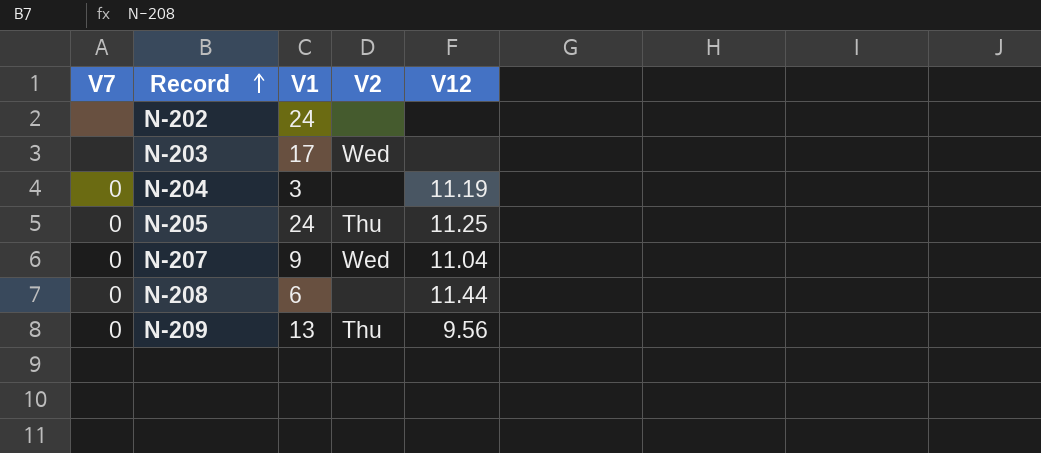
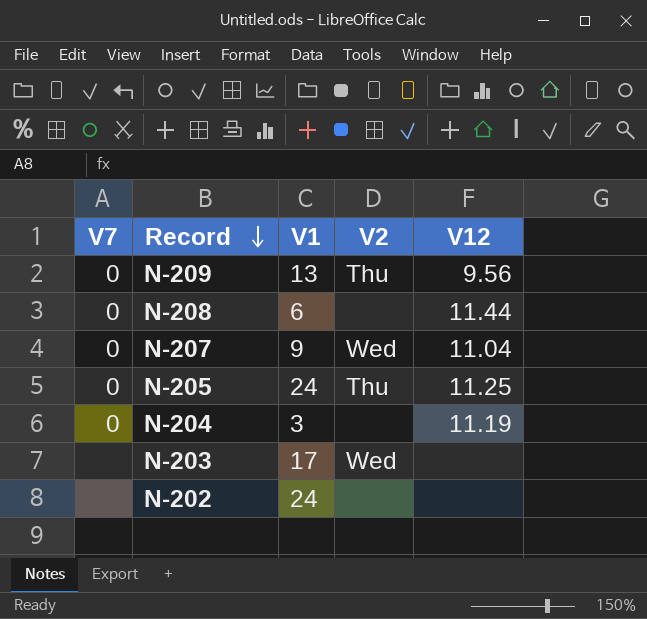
row order: Record ascending -> Record descending

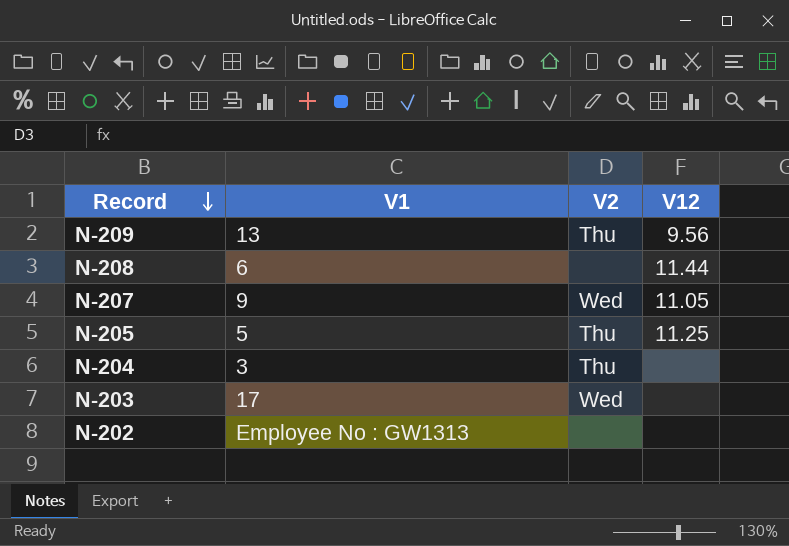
column V7 | position: 1 -> none
N-207 | V12: 11.04 -> 11.05
N-205 | V1: 24 -> 5
N-204 | V2: none -> Thu
N-204 | V12: 11.19 -> none
N-202 | V1: 24 -> Employee No : GW1313

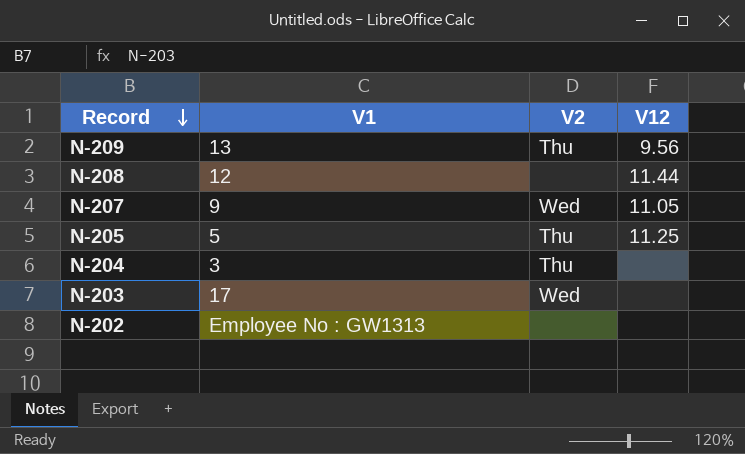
N-208 | V1: 6 -> 12

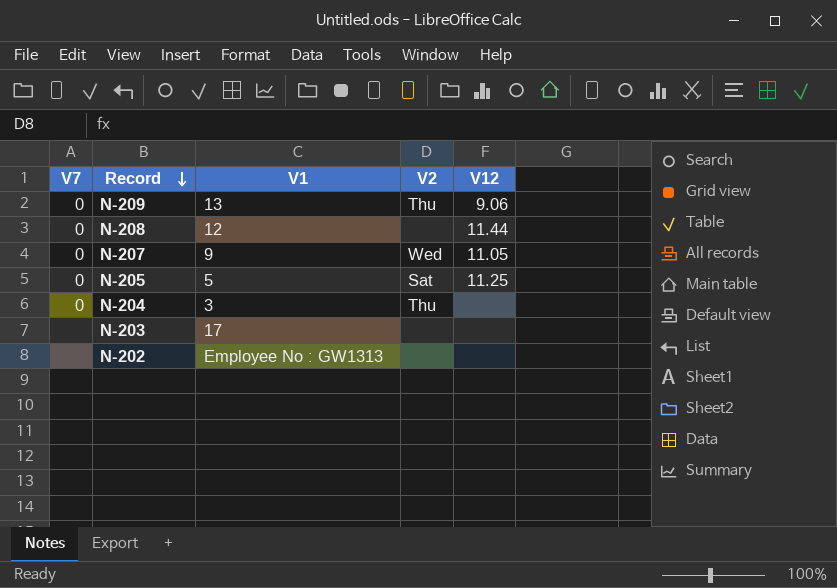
column V7 | position: none -> 1
N-209 | V12: 9.56 -> 9.06
N-205 | V2: Thu -> Sat
N-203 | V2: Wed -> none

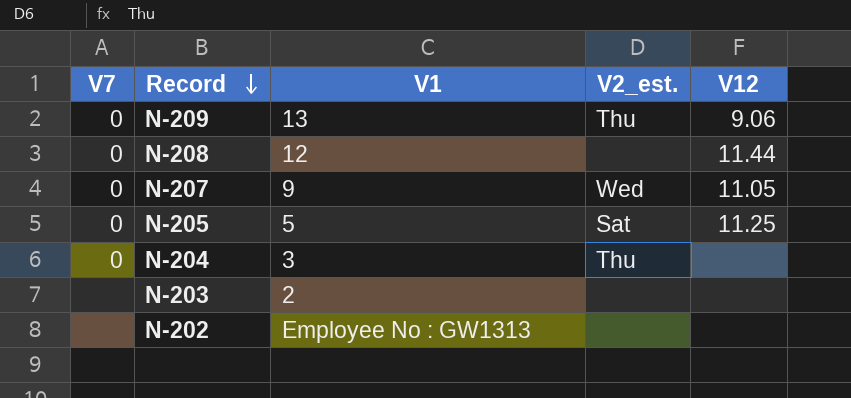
column name: V2 -> V2_est.
N-203 | V1: 17 -> 2

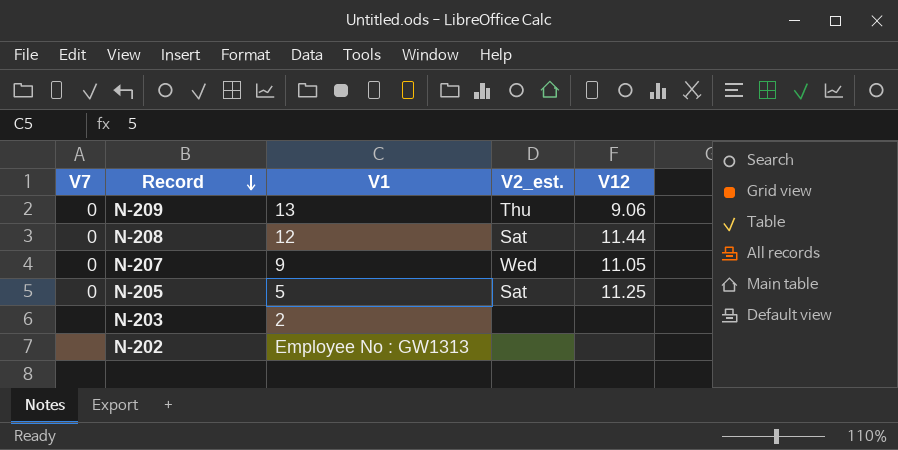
row N-204: 0 | 3 | Thu | none -> none
N-208 | V2_est.: none -> Sat

